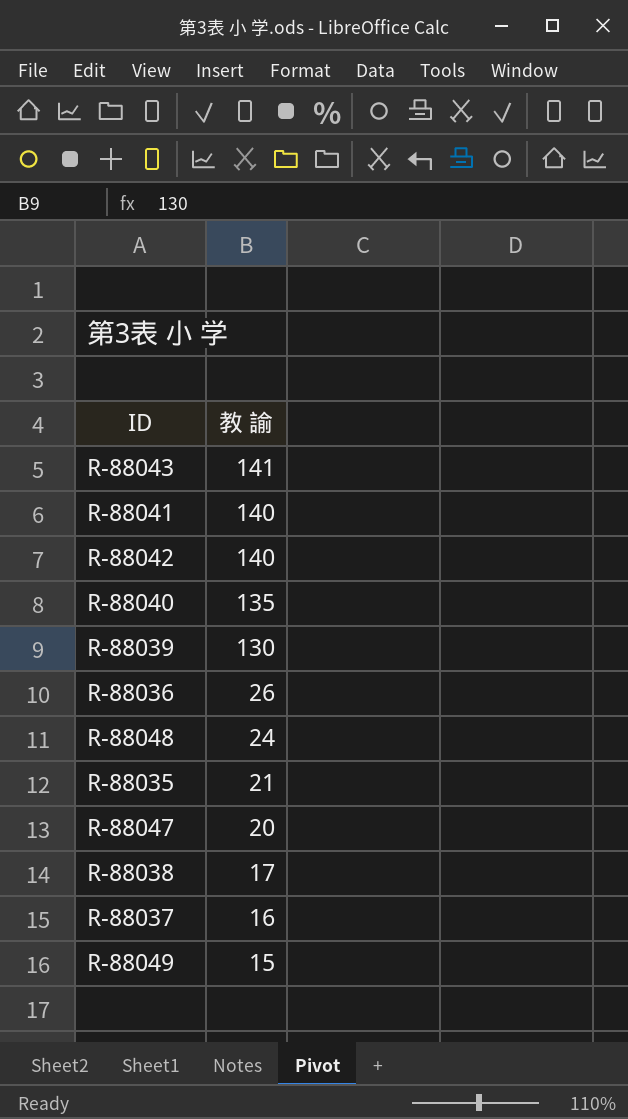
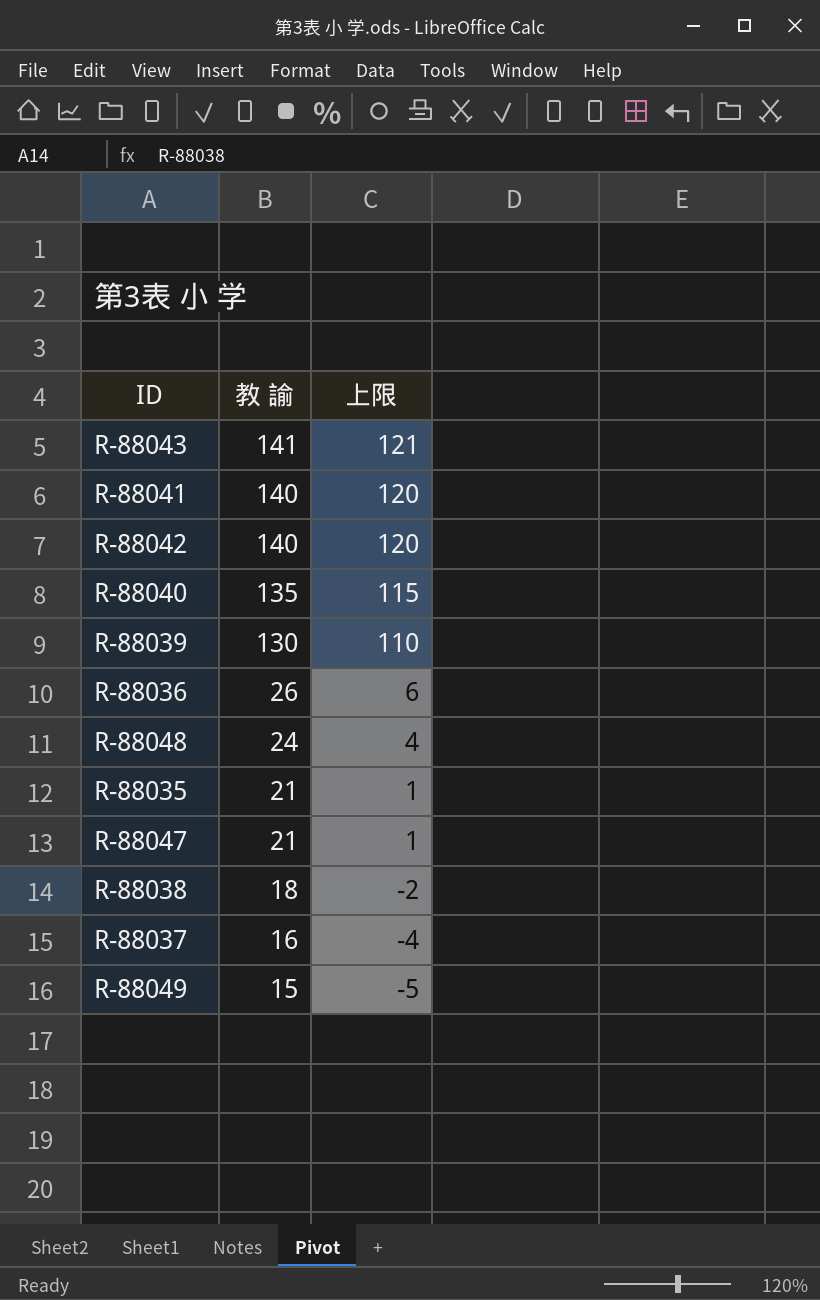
column 上限 | formula: none -> [教 諭] - 20
R-88047 | 教 諭: 20 -> 21
R-88038 | 教 諭: 17 -> 18

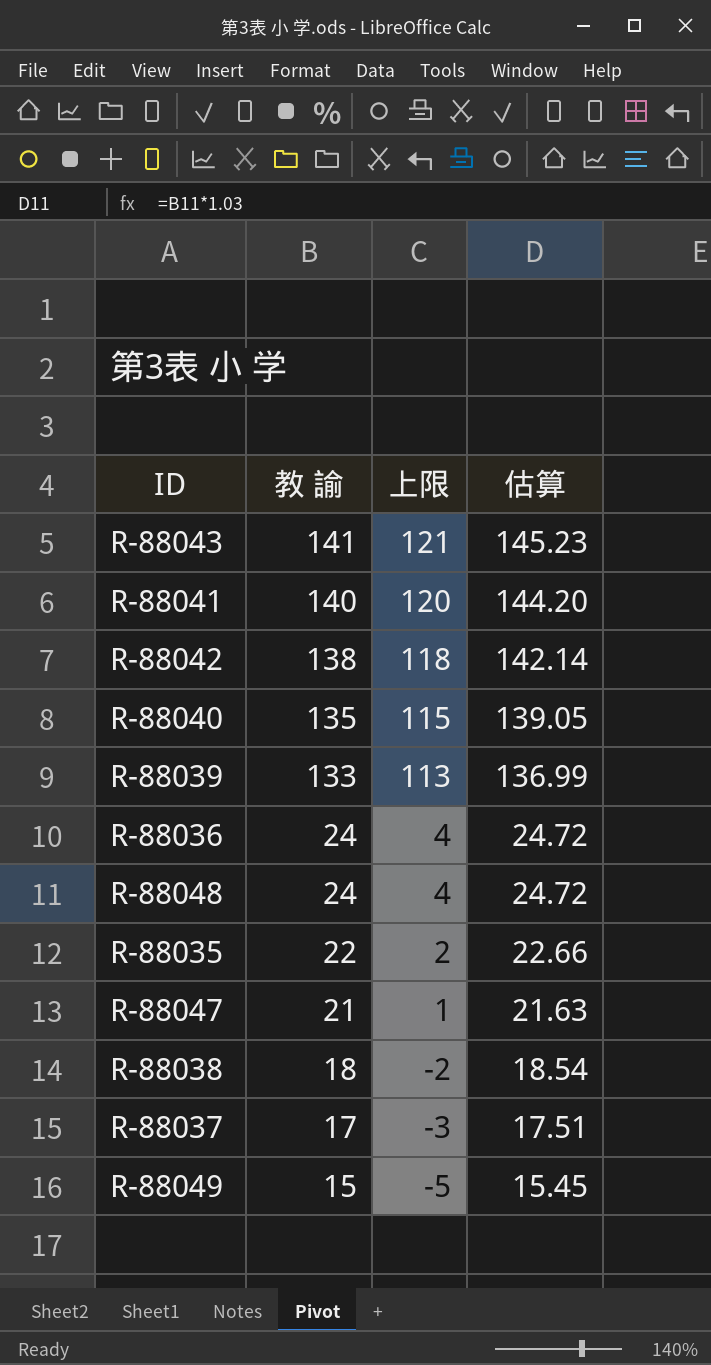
column 估算 | formula: none -> [教 諭] * 1.03
R-88042 | 教 諭: 140 -> 138
R-88042 | 上限: 120 -> 118
R-88039 | 教 諭: 130 -> 133
R-88039 | 上限: 110 -> 113
R-88036 | 教 諭: 26 -> 24
R-88036 | 上限: 6 -> 4
R-88035 | 教 諭: 21 -> 22
R-88035 | 上限: 1 -> 2
R-88037 | 教 諭: 16 -> 17
R-88037 | 上限: -4 -> -3

